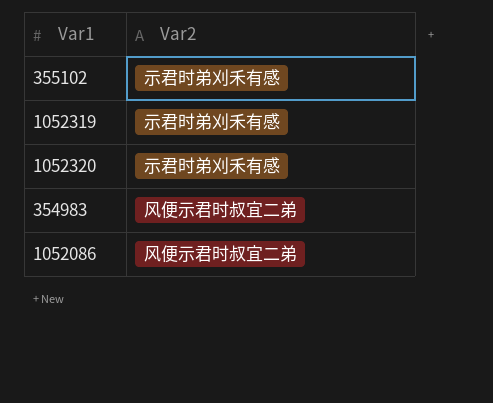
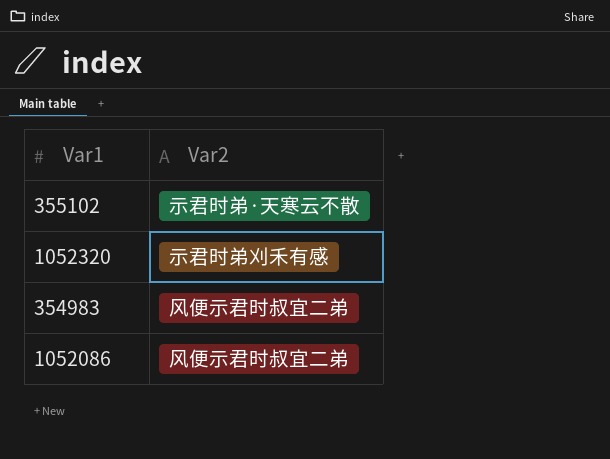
row 1052319: 示君时弟刈禾有感 -> none
355102 | Var2: 示君时弟刈禾有感 -> 示君时弟·天寒云不散

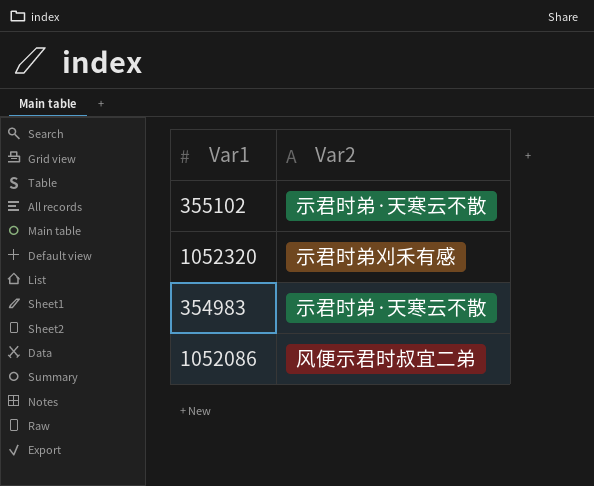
354983 | Var2: 风便示君时叔宜二弟 -> 示君时弟·天寒云不散

